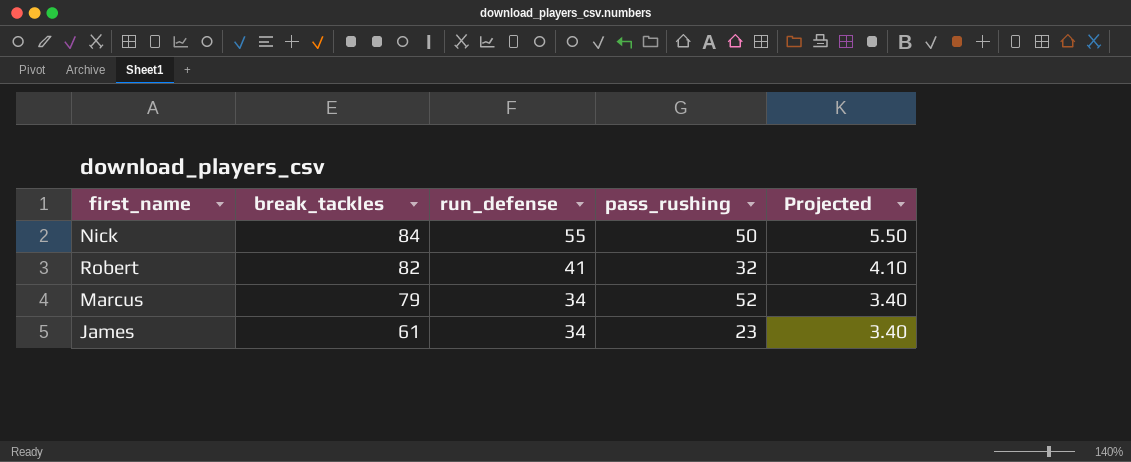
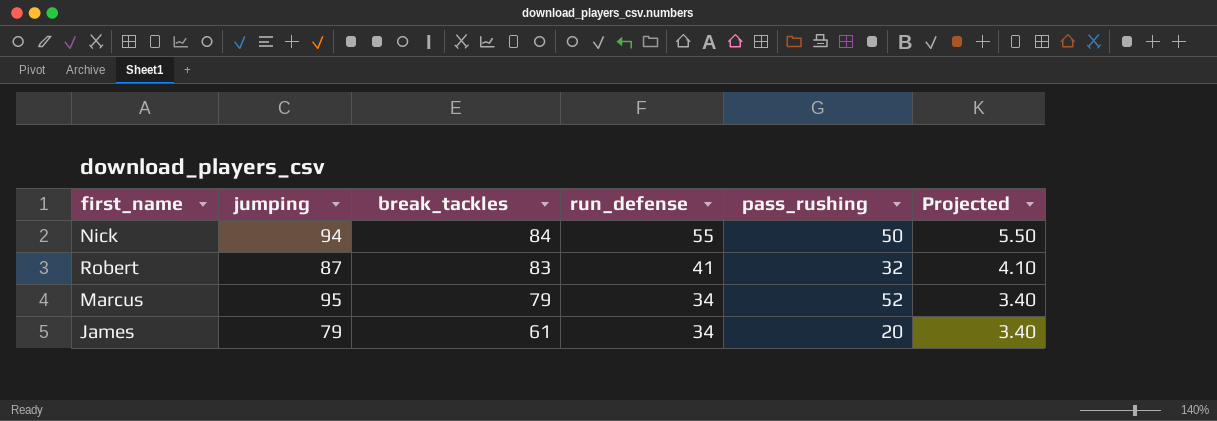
column jumping | position: none -> 2
Robert | break_tackles: 82 -> 83
James | pass_rushing: 23 -> 20

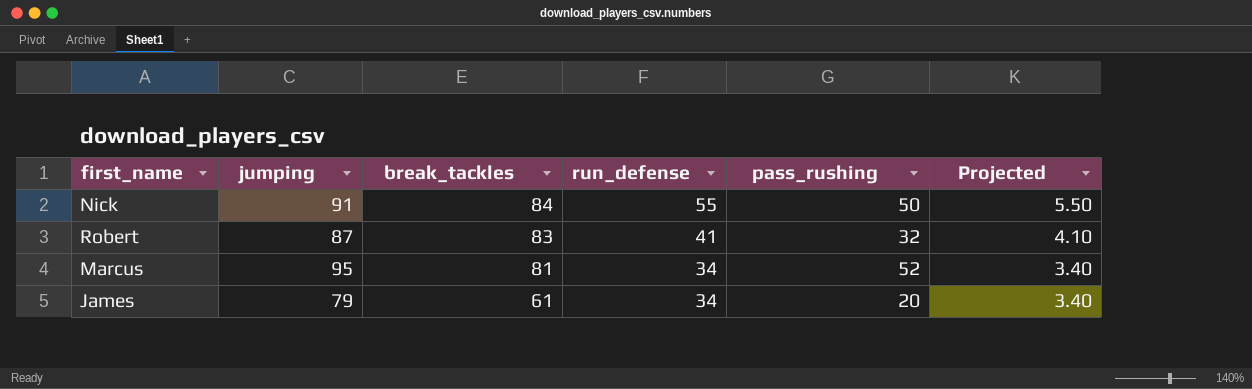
Nick | jumping: 94 -> 91
Marcus | break_tackles: 79 -> 81

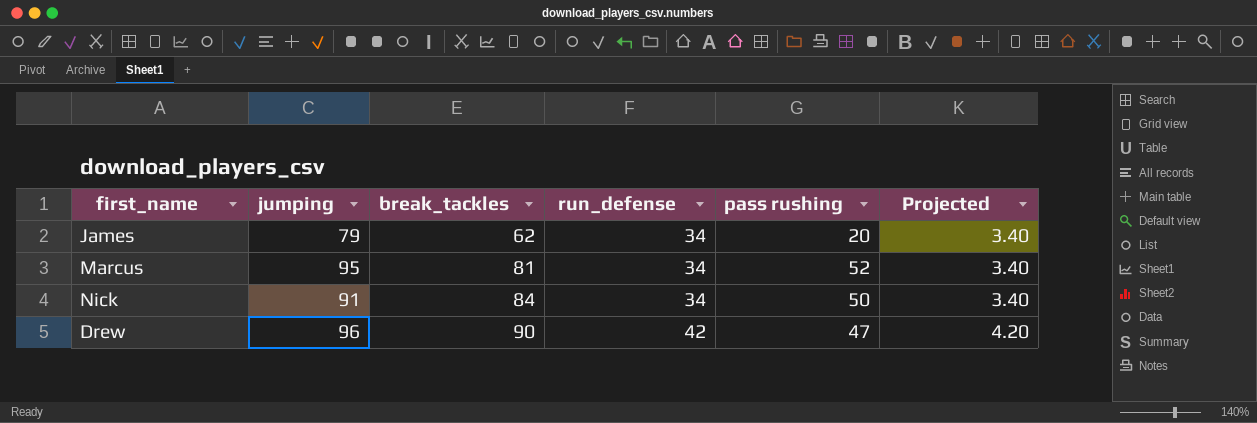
row order: break_tackles descending -> break_tackles ascending
column name: pass_rushing -> pass rushing
row Robert: 87 | 83 | 41 | 32 | 4.10 -> none
James | break_tackles: 61 -> 62
Nick | run_defense: 55 -> 34
Nick | Projected: 5.50 -> 3.40
row Drew: none -> 96 | 90 | 42 | 47 | 4.20

